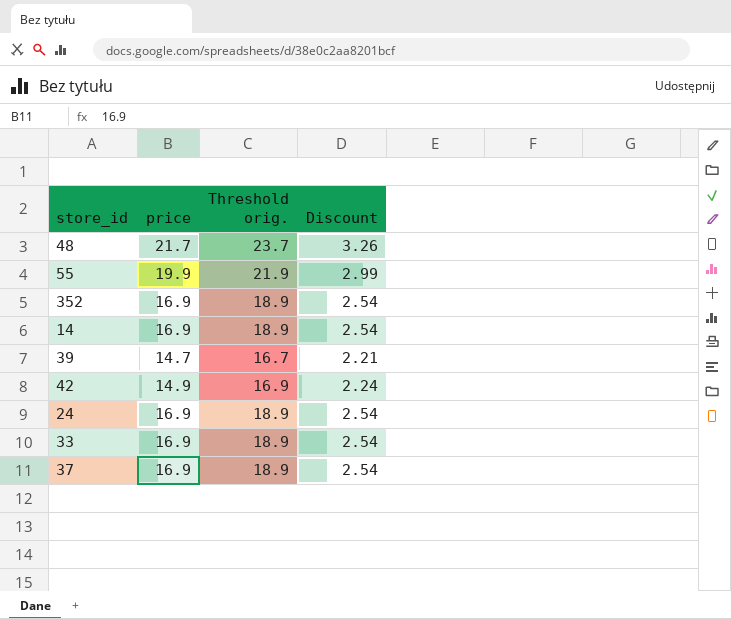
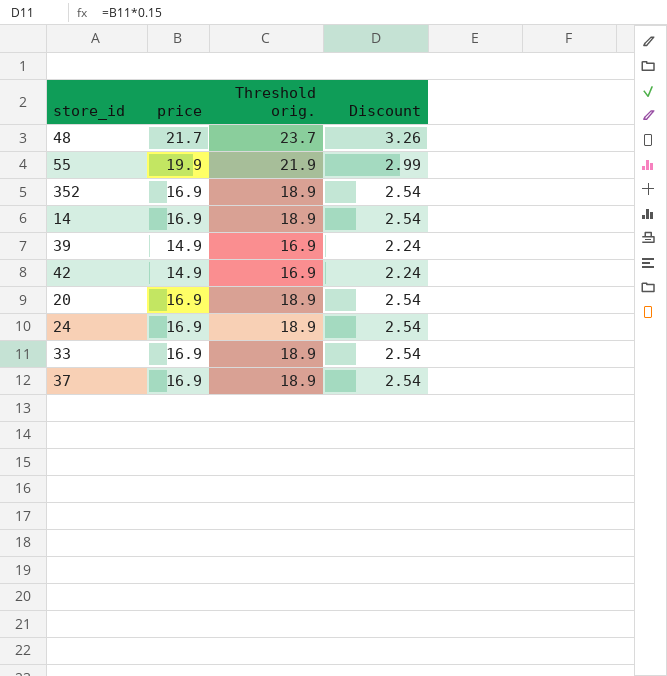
39 | price: 14.7 -> 14.9
39 | Threshold orig.: 16.7 -> 16.9
39 | Discount: 2.21 -> 2.24
row 20: none -> 16.9 | 18.9 | 2.54

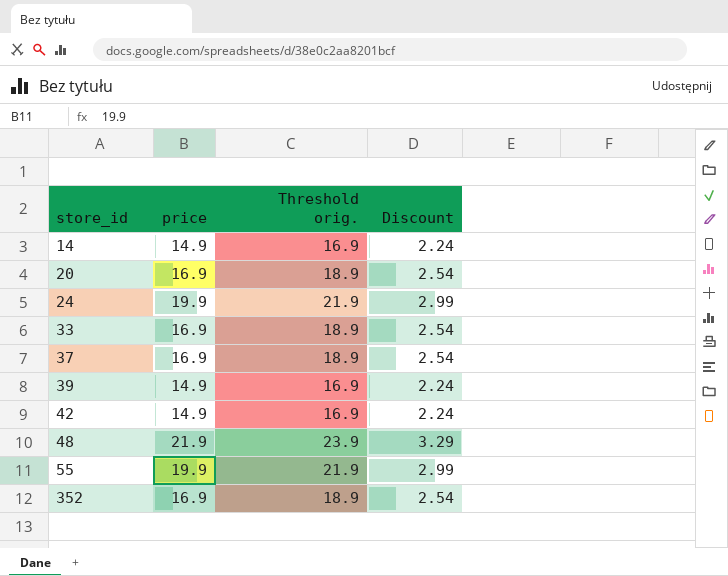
row order: none -> store_id ascending
14 | price: 16.9 -> 14.9
14 | Threshold orig.: 18.9 -> 16.9
14 | Discount: 2.54 -> 2.24
24 | price: 16.9 -> 19.9
24 | Threshold orig.: 18.9 -> 21.9
24 | Discount: 2.54 -> 2.99
48 | price: 21.7 -> 21.9
48 | Threshold orig.: 23.7 -> 23.9
48 | Discount: 3.26 -> 3.29

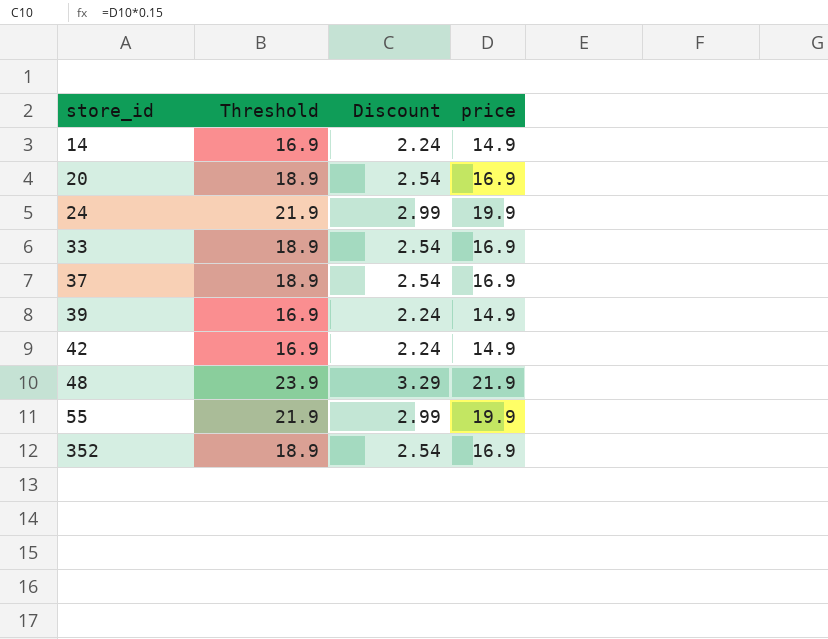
column name: Threshold orig. -> Threshold
column price | position: 2 -> 4

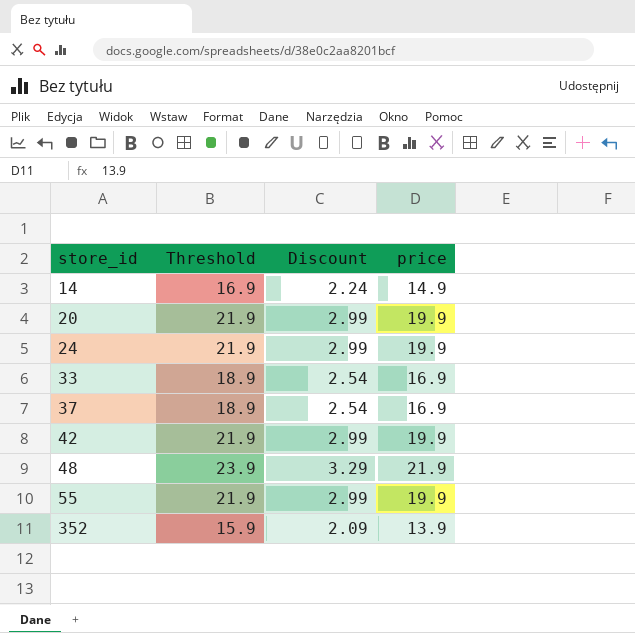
row 39: 16.9 | 2.24 | 14.9 -> none
20 | Threshold: 18.9 -> 21.9
20 | Discount: 2.54 -> 2.99
20 | price: 16.9 -> 19.9
42 | Threshold: 16.9 -> 21.9
42 | Discount: 2.24 -> 2.99
42 | price: 14.9 -> 19.9
352 | Threshold: 18.9 -> 15.9
352 | Discount: 2.54 -> 2.09
352 | price: 16.9 -> 13.9

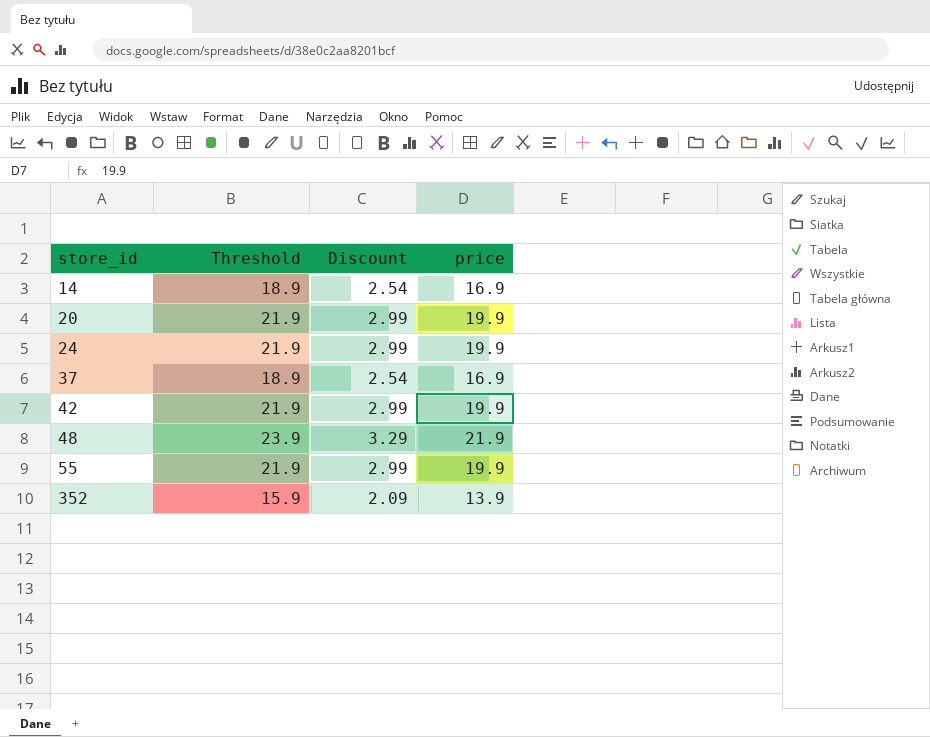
row 33: 18.9 | 2.54 | 16.9 -> none
14 | Threshold: 16.9 -> 18.9
14 | Discount: 2.24 -> 2.54
14 | price: 14.9 -> 16.9

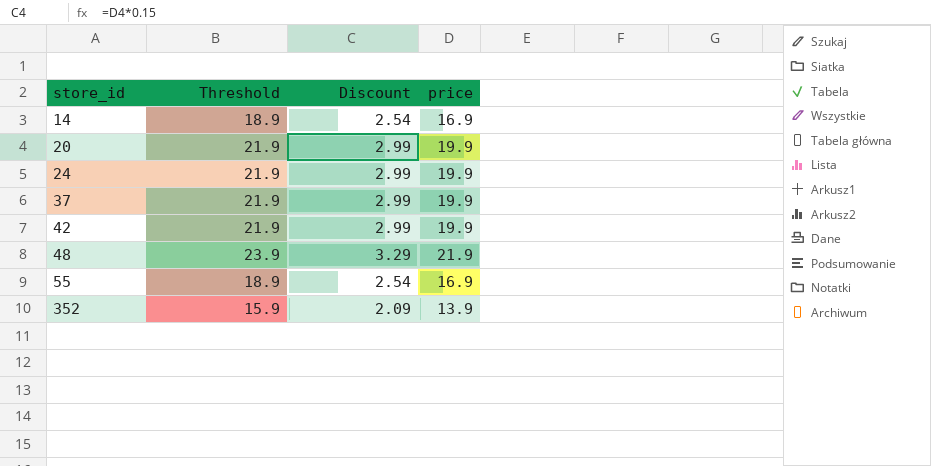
37 | Threshold: 18.9 -> 21.9
37 | Discount: 2.54 -> 2.99
37 | price: 16.9 -> 19.9
55 | Threshold: 21.9 -> 18.9
55 | Discount: 2.99 -> 2.54
55 | price: 19.9 -> 16.9

